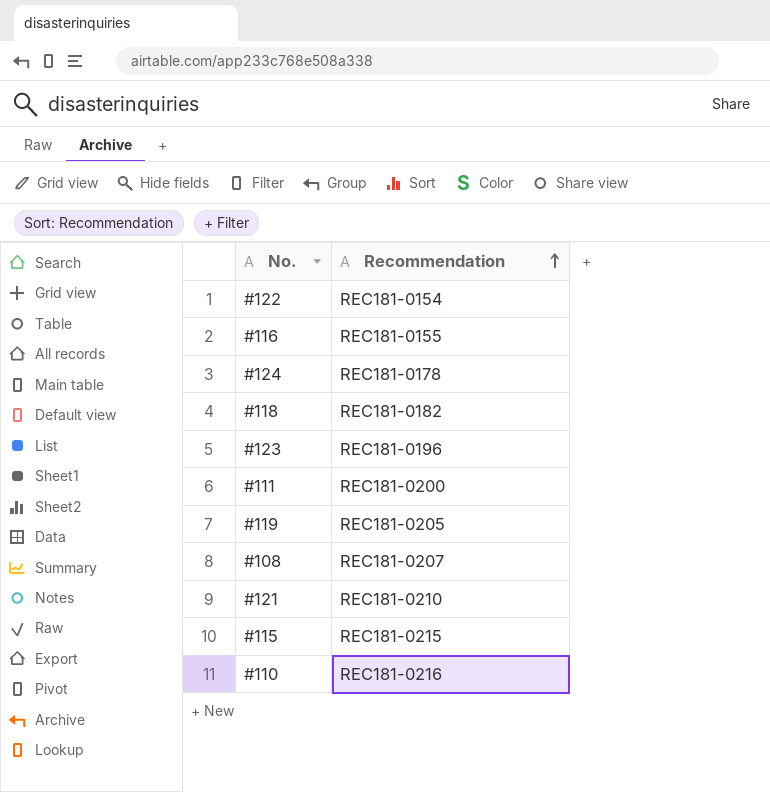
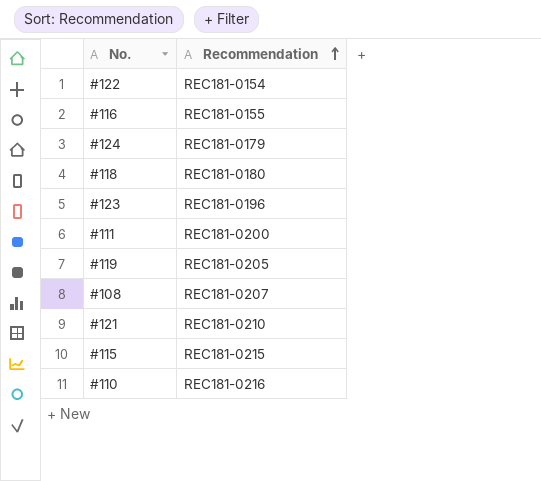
#124 | Recommendation: REC181-0178 -> REC181-0179
#118 | Recommendation: REC181-0182 -> REC181-0180

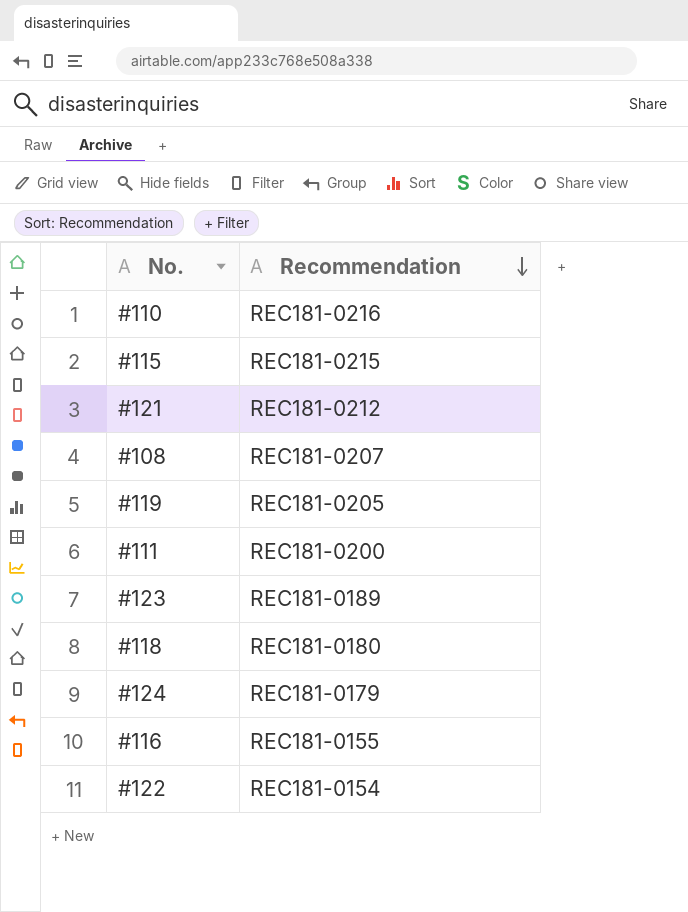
row order: Recommendation ascending -> Recommendation descending
#121 | Recommendation: REC181-0210 -> REC181-0212
#123 | Recommendation: REC181-0196 -> REC181-0189

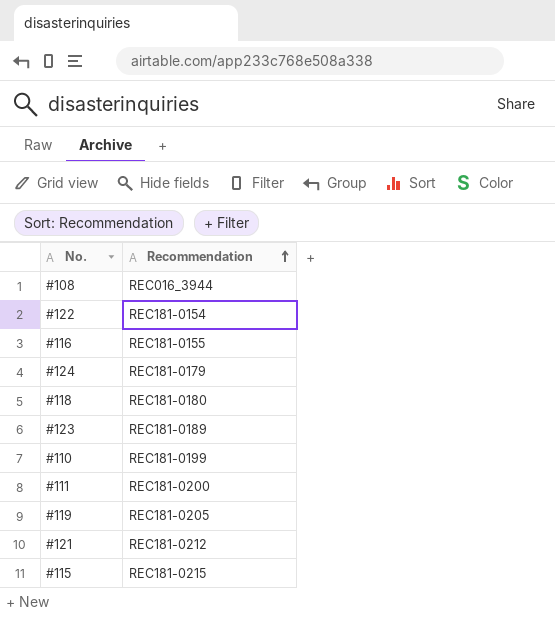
row order: Recommendation descending -> Recommendation ascending
#108 | Recommendation: REC181-0207 -> REC016_3944
#110 | Recommendation: REC181-0216 -> REC181-0199

